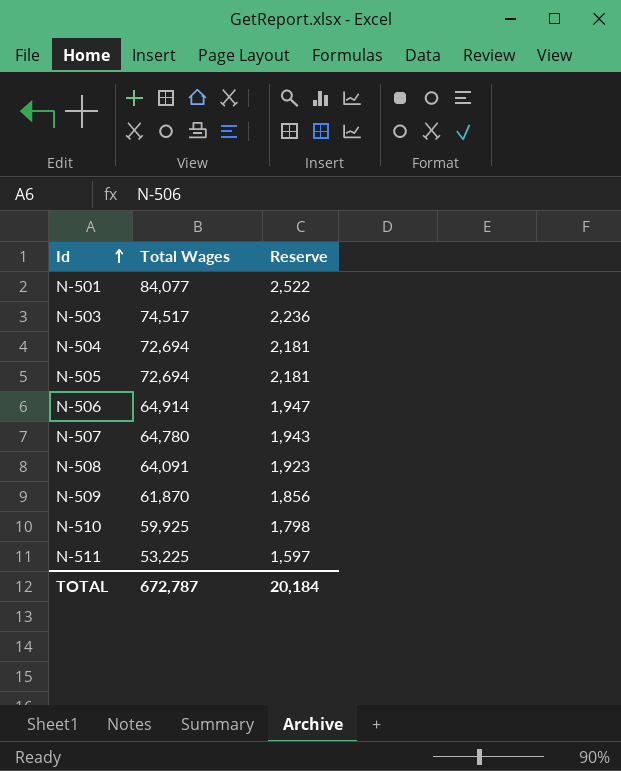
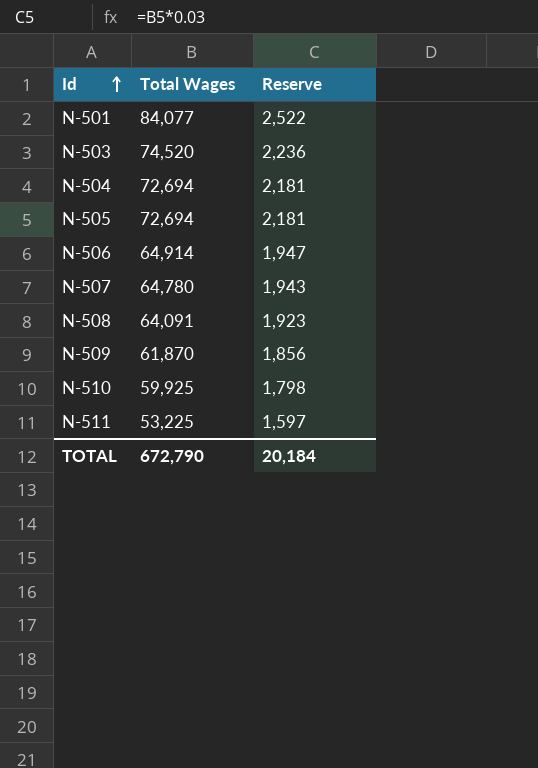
N-503 | Total Wages: 74,517 -> 74,520
TOTAL | Total Wages: 672,787 -> 672,790

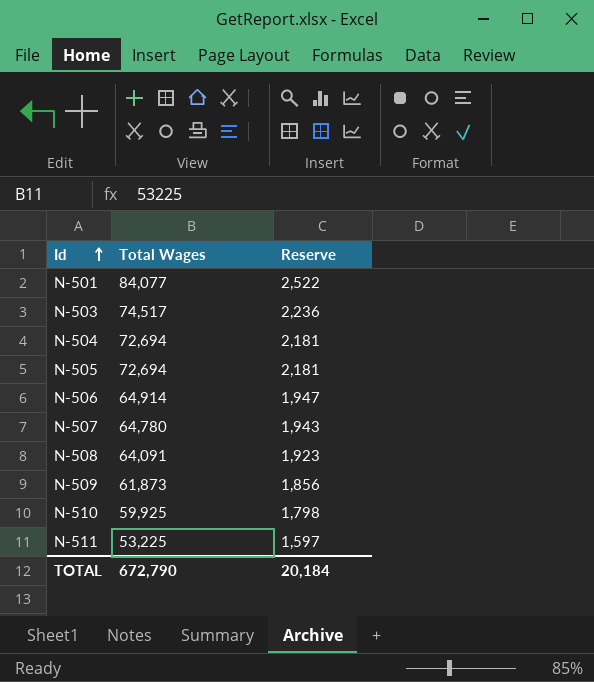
N-503 | Total Wages: 74,520 -> 74,517
N-509 | Total Wages: 61,870 -> 61,873

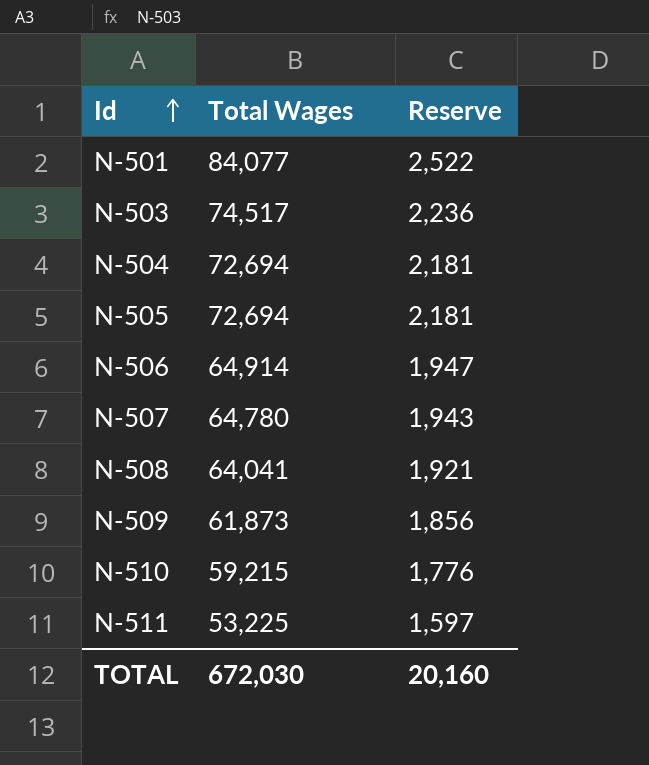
N-508 | Total Wages: 64,091 -> 64,041
N-508 | Reserve: 1,923 -> 1,921
N-510 | Total Wages: 59,925 -> 59,215
N-510 | Reserve: 1,798 -> 1,776
TOTAL | Total Wages: 672,790 -> 672,030
TOTAL | Reserve: 20,184 -> 20,160

